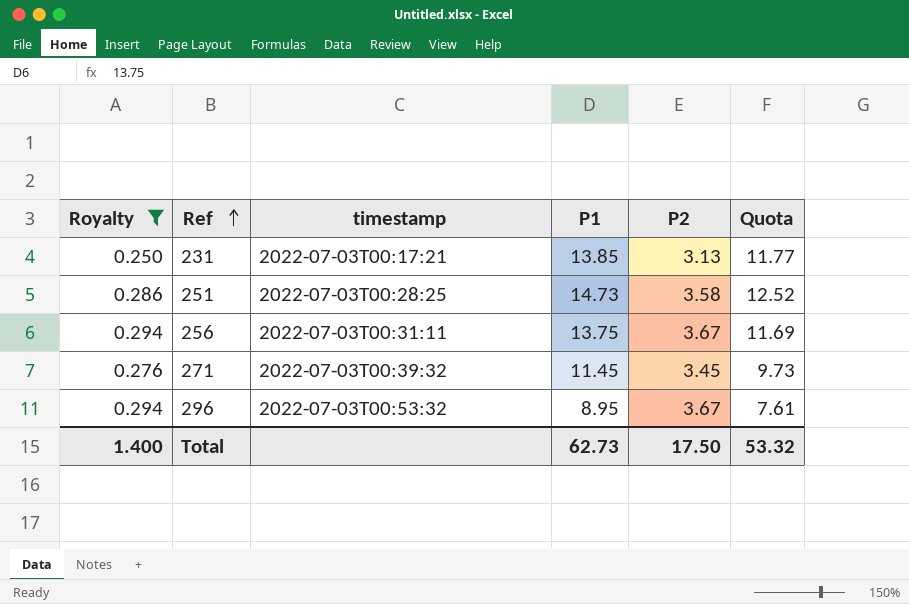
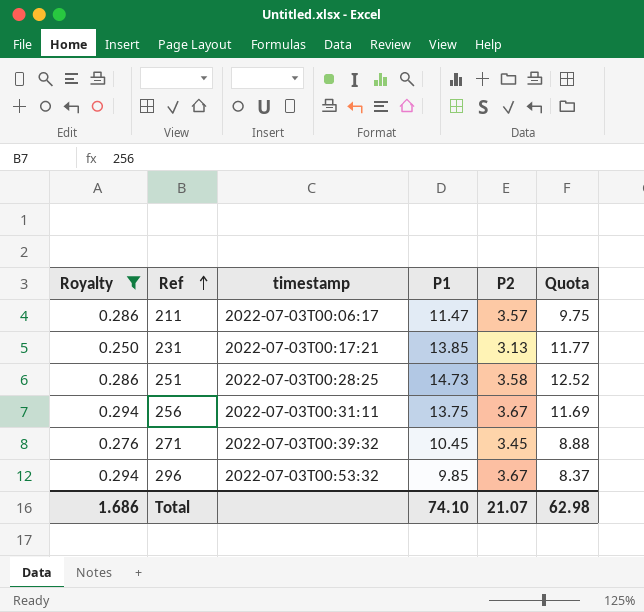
row 211: none -> 0.286 | 2022-07-03T00:06:17 | 11.47 | 3.57 | 9.75
271 | P1: 11.45 -> 10.45
271 | Quota: 9.73 -> 8.88
296 | P1: 8.95 -> 9.85
296 | Quota: 7.61 -> 8.37
Total | Royalty: 1.400 -> 1.686
Total | P1: 62.73 -> 74.10
Total | P2: 17.50 -> 21.07
Total | Quota: 53.32 -> 62.98

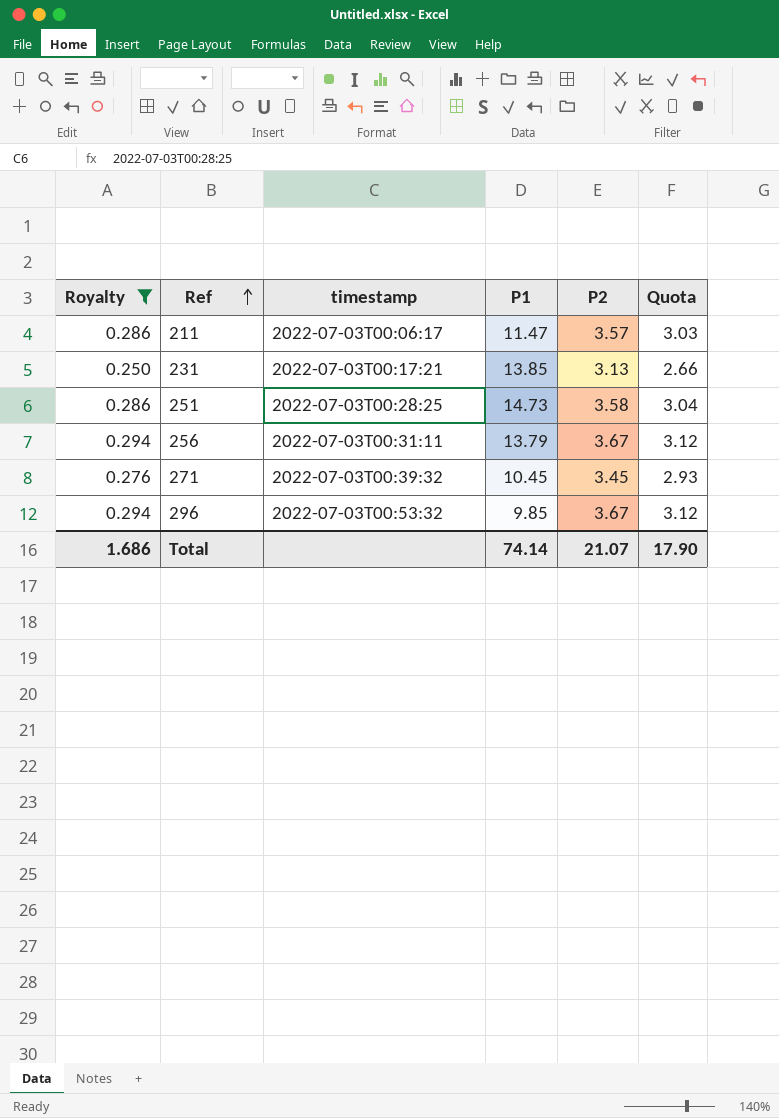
column Quota | formula: [P1] * 0.85 -> [P2] * 0.85
256 | P1: 13.75 -> 13.79
Total | P1: 74.10 -> 74.14
Total | Quota: 62.98 -> 17.90

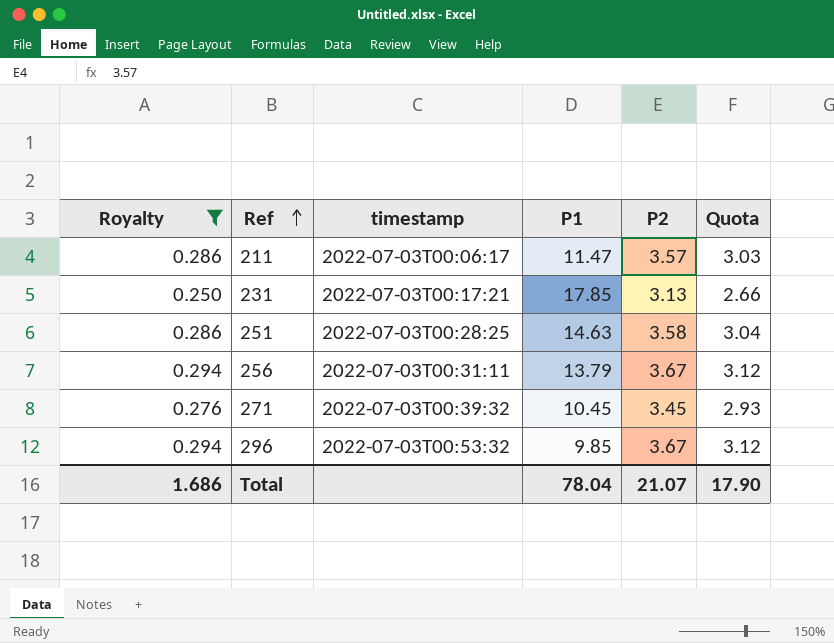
231 | P1: 13.85 -> 17.85
251 | P1: 14.73 -> 14.63
Total | P1: 74.14 -> 78.04

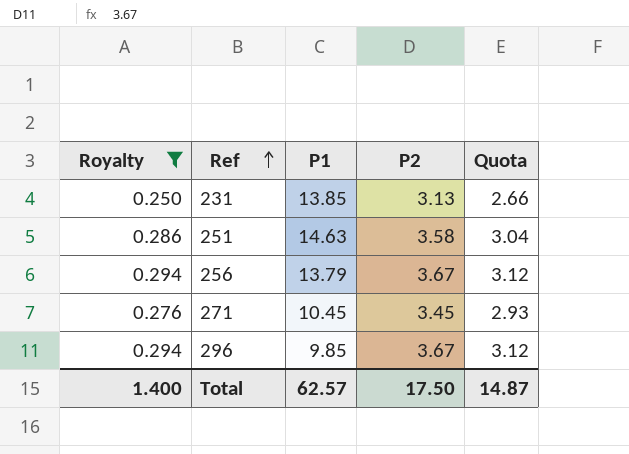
column timestamp | position: 3 -> none
row 211: 0.286 | 2022-07-03T00:06:17 | 11.47 | 3.57 | 3.03 -> none
231 | P1: 17.85 -> 13.85
Total | Royalty: 1.686 -> 1.400
Total | P1: 78.04 -> 62.57
Total | P2: 21.07 -> 17.50
Total | Quota: 17.90 -> 14.87

